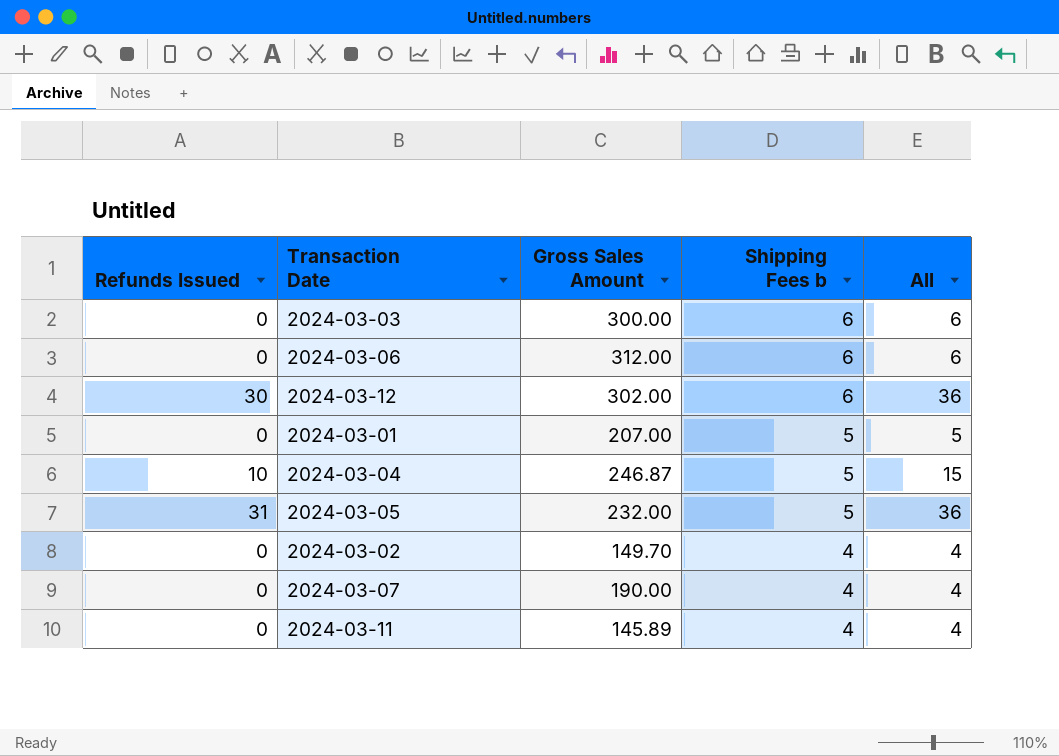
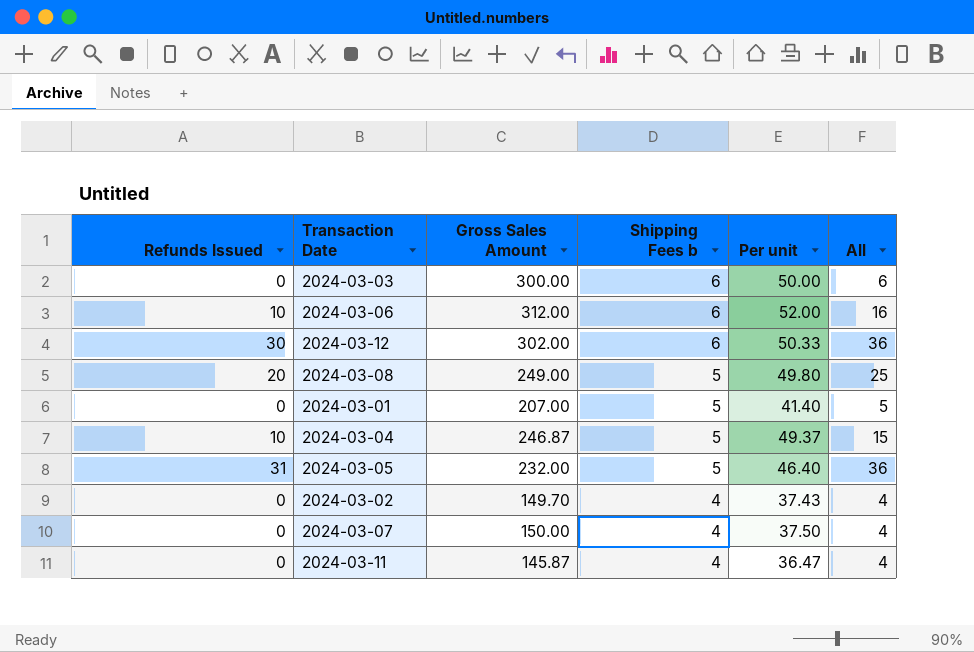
column Per unit | formula: none -> [Gross Sales Amount] / [Shipping Fees b]
2024-03-06 | Refunds Issued: 0 -> 10
2024-03-06 | All: 6 -> 16
row 2024-03-08: none -> 20 | 249.00 | 5 | 49.80 | 25
2024-03-07 | Gross Sales Amount: 190.00 -> 150.00
2024-03-11 | Gross Sales Amount: 145.89 -> 145.87

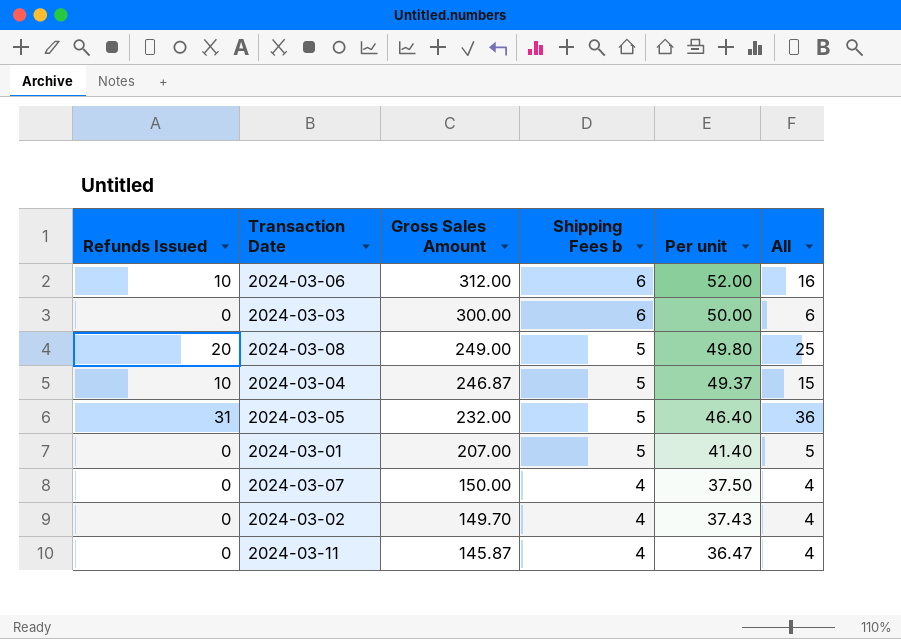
row order: Shipping Fees b descending -> Gross Sales Amount descending
row 2024-03-12: 30 | 302.00 | 6 | 50.33 | 36 -> none

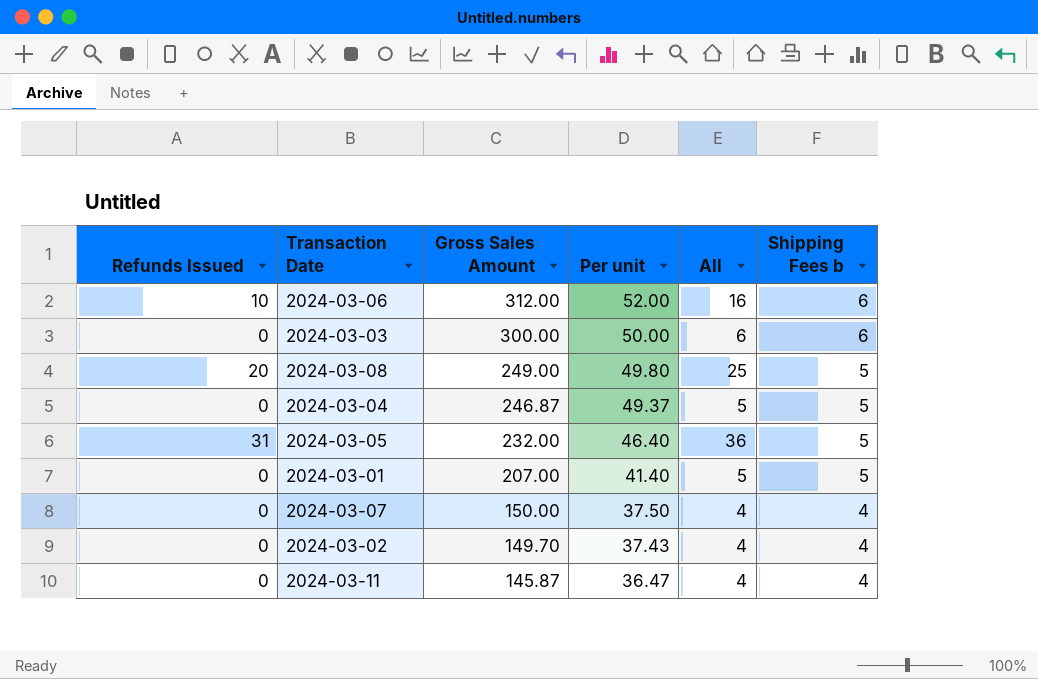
column Shipping Fees b | position: 4 -> 6
2024-03-04 | Refunds Issued: 10 -> 0
2024-03-04 | All: 15 -> 5

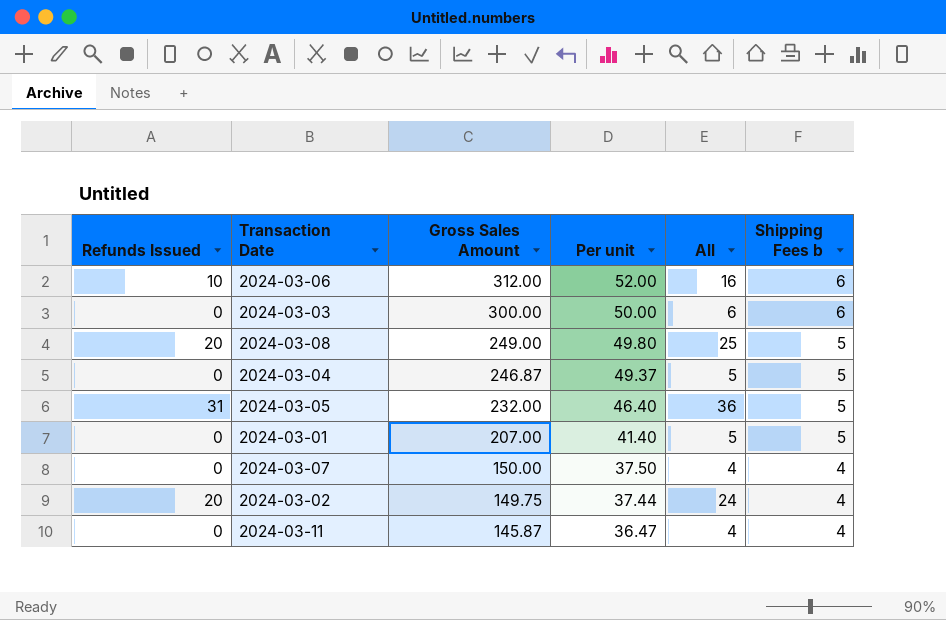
2024-03-02 | Refunds Issued: 0 -> 20
2024-03-02 | Gross Sales Amount: 149.70 -> 149.75
2024-03-02 | Per unit: 37.43 -> 37.44
2024-03-02 | All: 4 -> 24

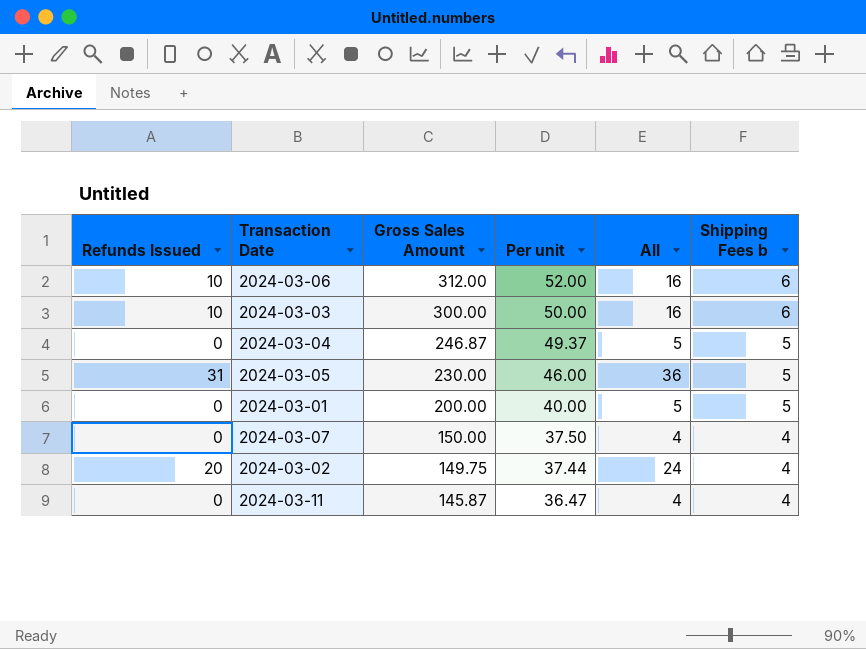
row 2024-03-08: 20 | 249.00 | 49.80 | 25 | 5 -> none
2024-03-03 | Refunds Issued: 0 -> 10
2024-03-03 | All: 6 -> 16
2024-03-05 | Gross Sales Amount: 232.00 -> 230.00
2024-03-05 | Per unit: 46.40 -> 46.00
2024-03-01 | Gross Sales Amount: 207.00 -> 200.00
2024-03-01 | Per unit: 41.40 -> 40.00

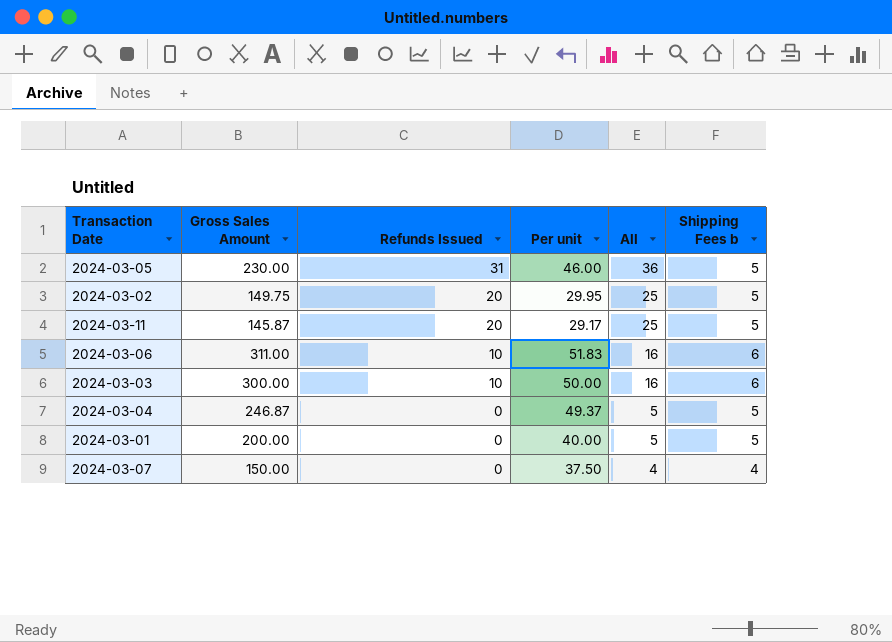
row order: Gross Sales Amount descending -> Refunds Issued descending
column Refunds Issued | position: 1 -> 3
2024-03-02 | Per unit: 37.44 -> 29.95
2024-03-02 | All: 24 -> 25
2024-03-02 | Shipping Fees b: 4 -> 5
2024-03-11 | Refunds Issued: 0 -> 20
2024-03-11 | Per unit: 36.47 -> 29.17
2024-03-11 | All: 4 -> 25
2024-03-11 | Shipping Fees b: 4 -> 5
2024-03-06 | Gross Sales Amount: 312.00 -> 311.00
2024-03-06 | Per unit: 52.00 -> 51.83

